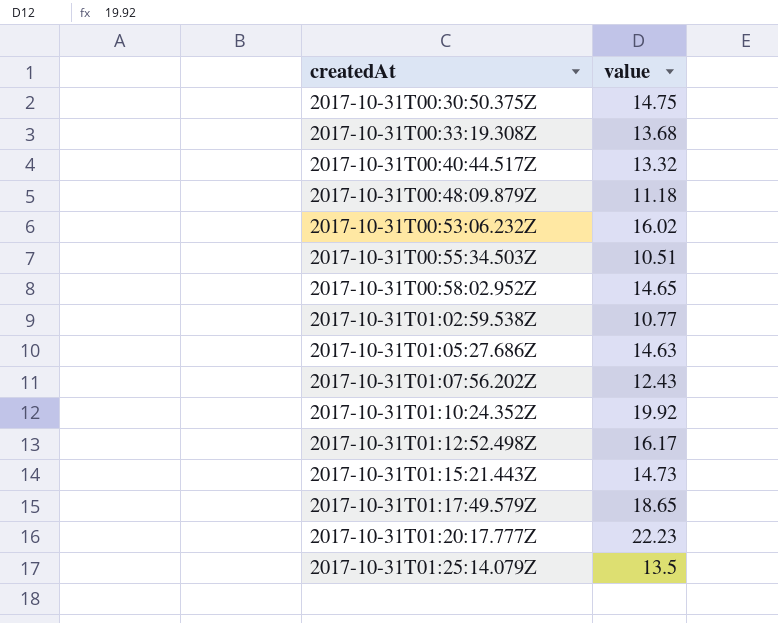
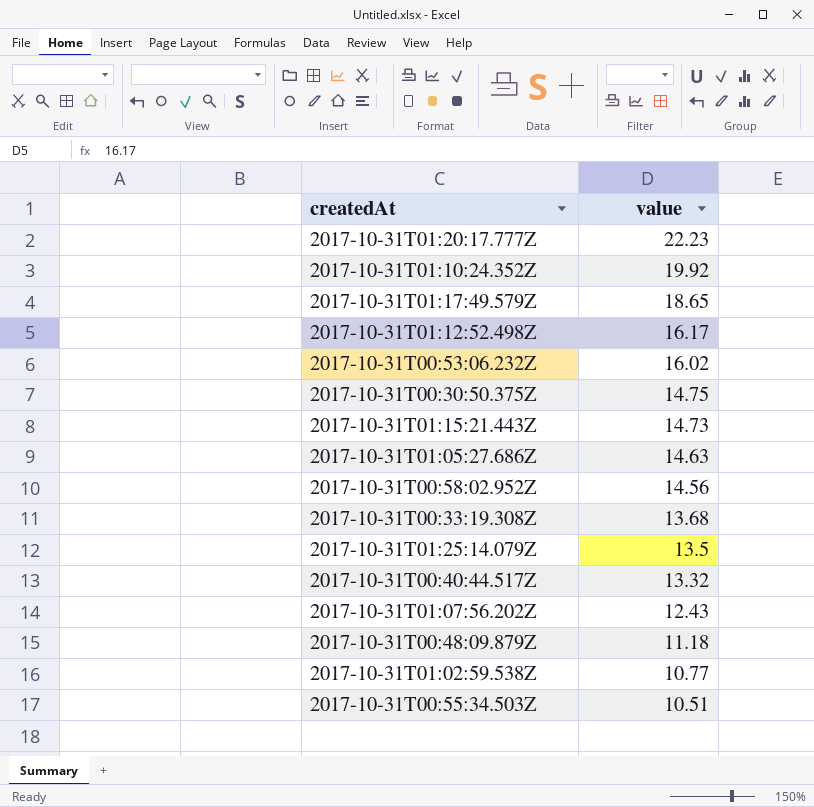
row order: createdAt ascending -> value descending
2017-10-31T00:58:02.952Z | value: 14.65 -> 14.56

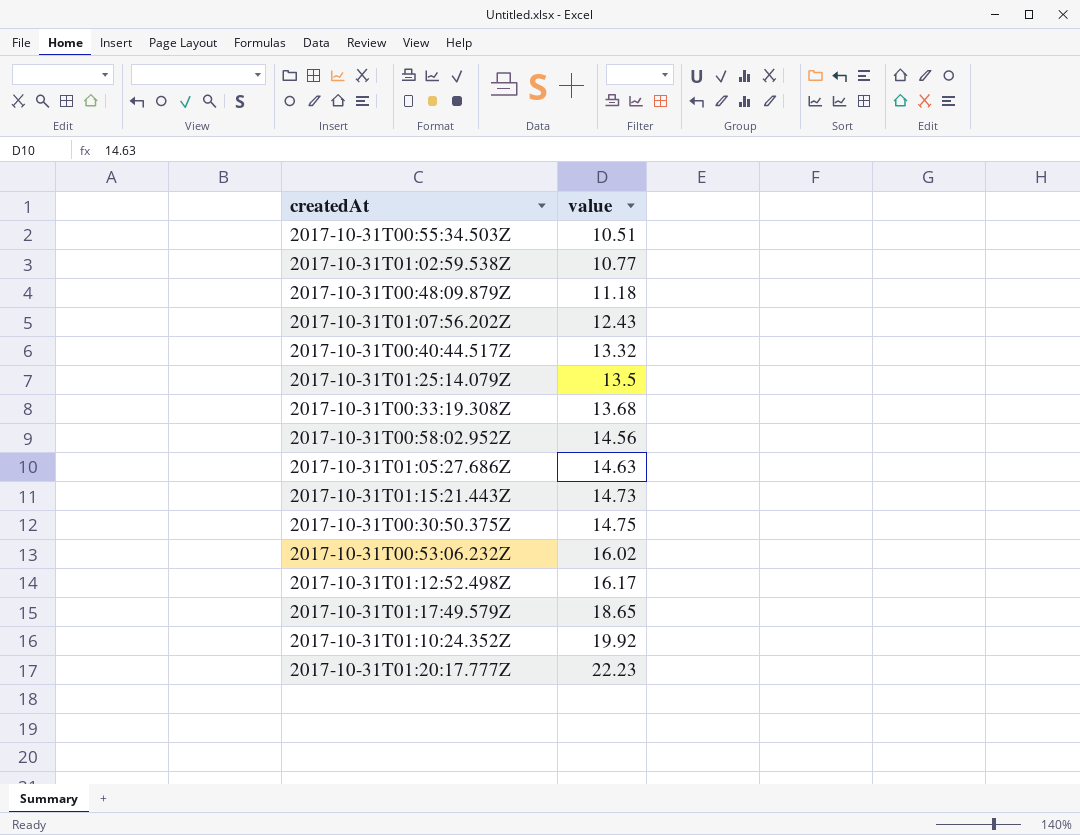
row order: value descending -> value ascending

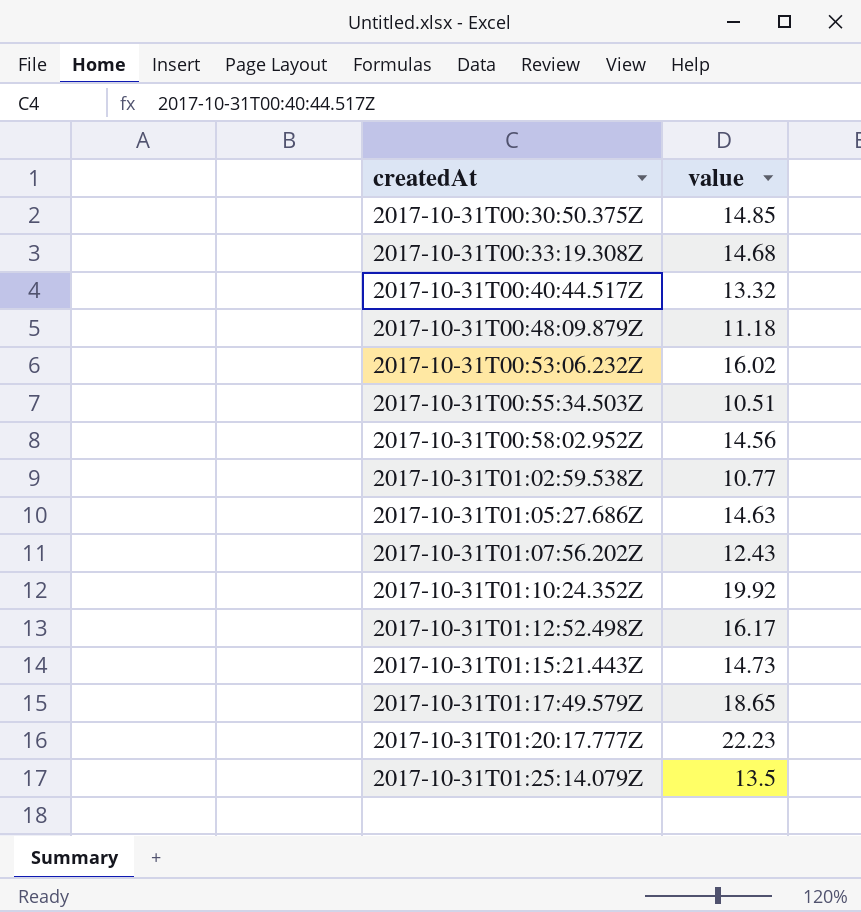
row order: value ascending -> createdAt ascending
2017-10-31T00:30:50.375Z | value: 14.75 -> 14.85
2017-10-31T00:33:19.308Z | value: 13.68 -> 14.68

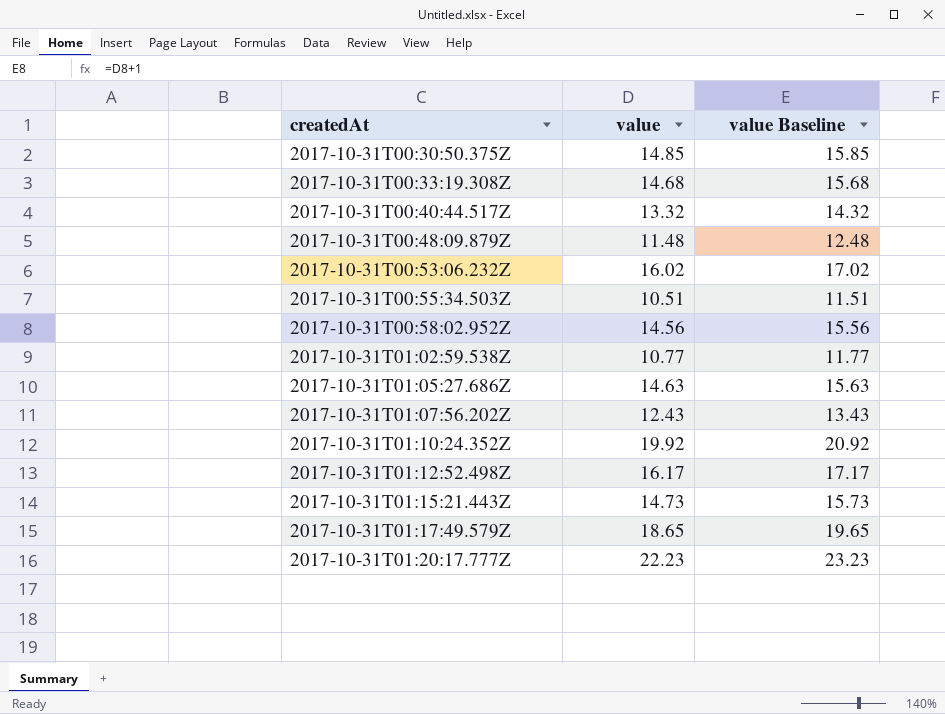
column value Baseline | formula: none -> [value] + 1
row 2017-10-31T01:25:14.079Z: 13.5 -> none
2017-10-31T00:48:09.879Z | value: 11.18 -> 11.48

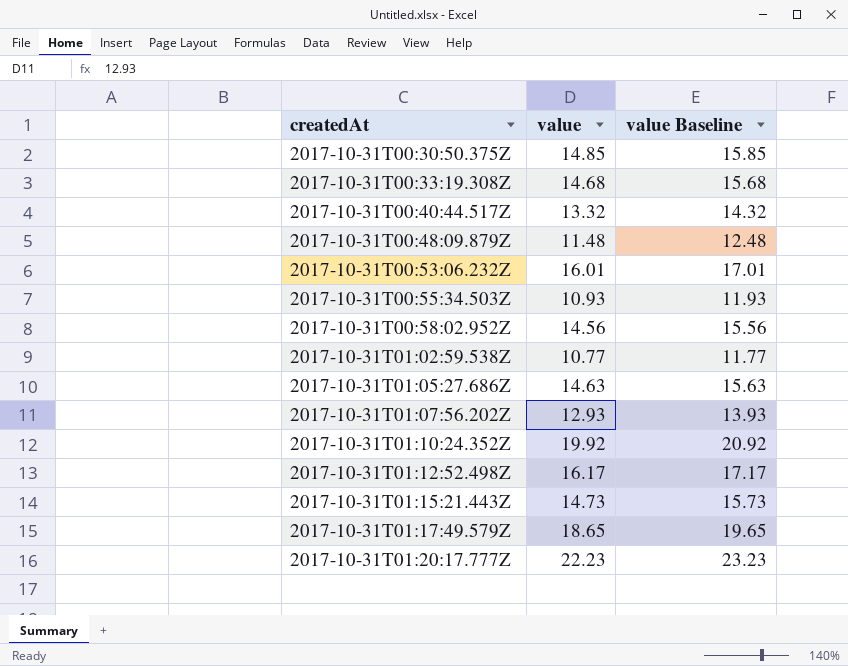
2017-10-31T00:53:06.232Z | value: 16.02 -> 16.01
2017-10-31T00:53:06.232Z | value Baseline: 17.02 -> 17.01
2017-10-31T00:55:34.503Z | value: 10.51 -> 10.93
2017-10-31T00:55:34.503Z | value Baseline: 11.51 -> 11.93
2017-10-31T01:07:56.202Z | value: 12.43 -> 12.93
2017-10-31T01:07:56.202Z | value Baseline: 13.43 -> 13.93

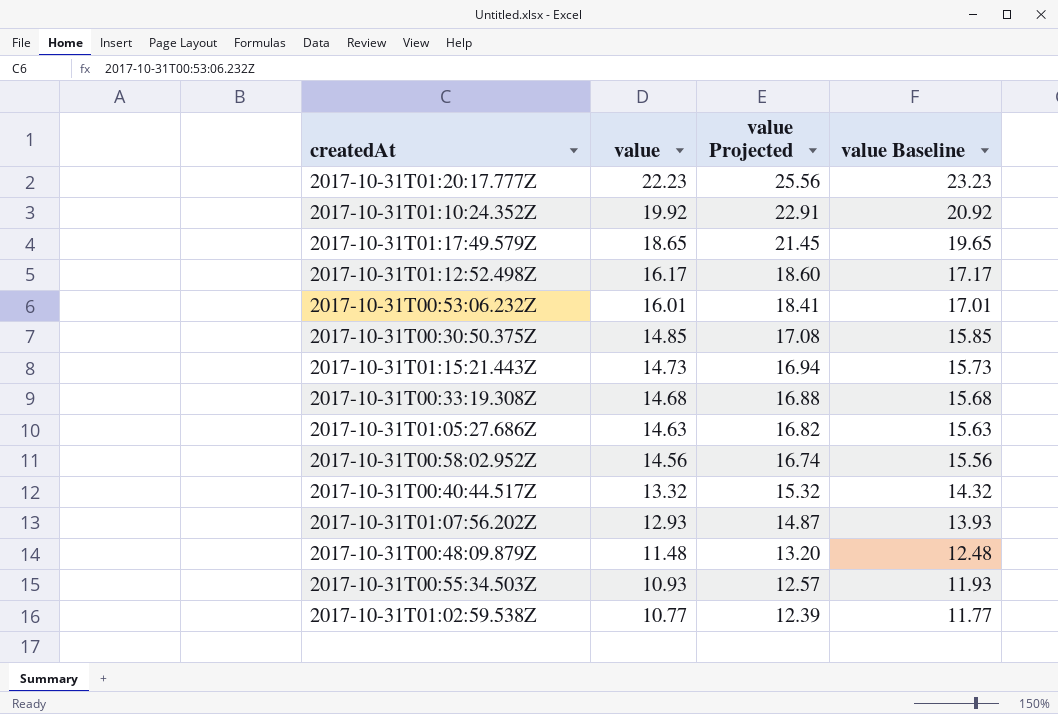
row order: createdAt ascending -> value descending
column value Projected | formula: none -> [value] * 1.15

